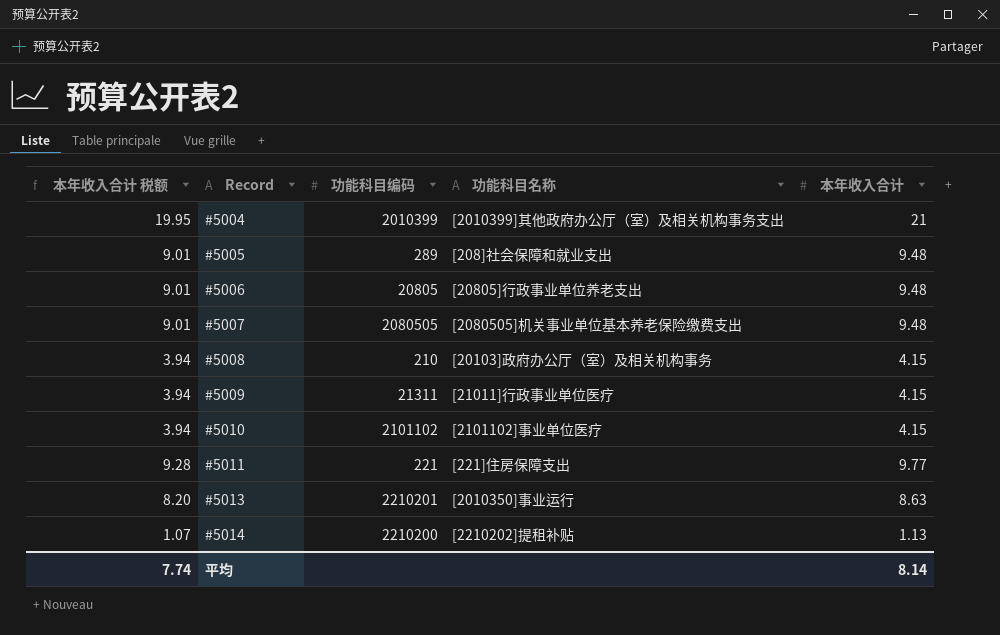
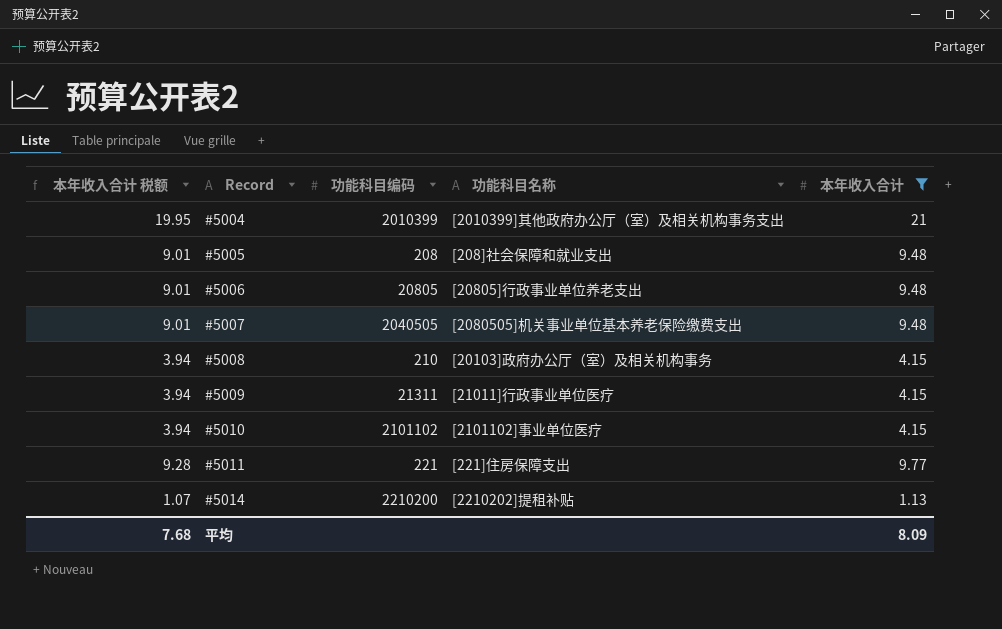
filter: none -> 本年收入合计 != 8.63
#5005 | 功能科目编码: 289 -> 208
#5007 | 功能科目编码: 2080505 -> 2040505
平均 | 本年收入合计 税额: 7.74 -> 7.68
平均 | 本年收入合计: 8.14 -> 8.09

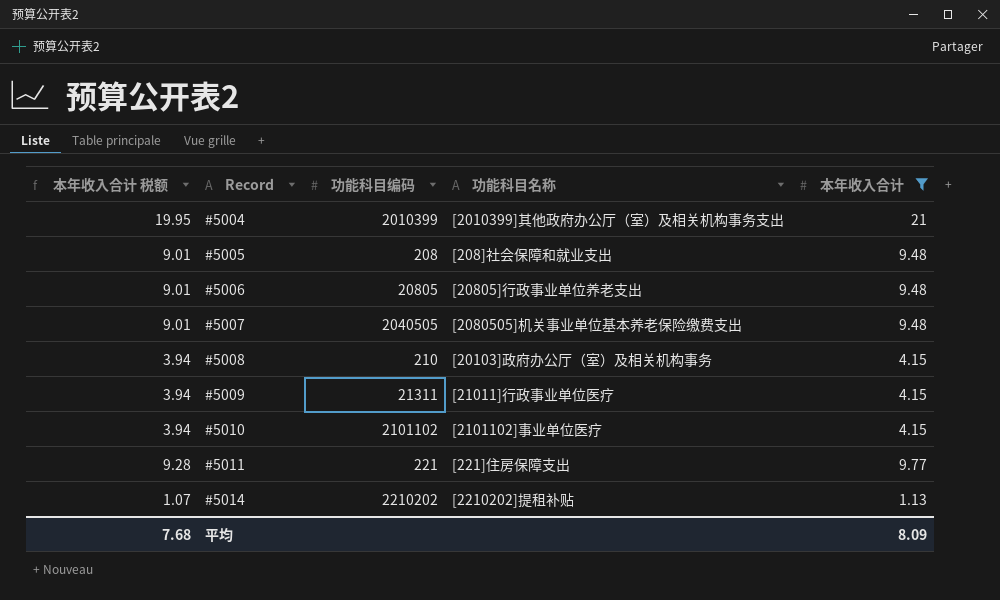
#5014 | 功能科目编码: 2210200 -> 2210202

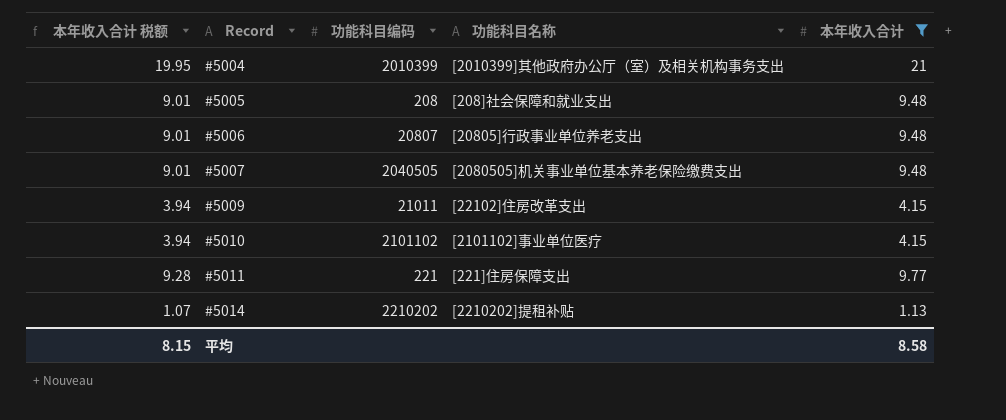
row #5008: 3.94 | 210 | [20103]政府办公厅（室）及相关机构事务 | 4.15 -> none
#5006 | 功能科目编码: 20805 -> 20807
#5009 | 功能科目编码: 21311 -> 21011
#5009 | 功能科目名称: [21011]行政事业单位医疗 -> [22102]住房改革支出
平均 | 本年收入合计 税额: 7.68 -> 8.15
平均 | 本年收入合计: 8.09 -> 8.58

